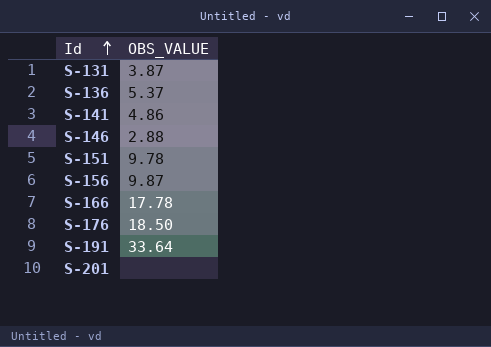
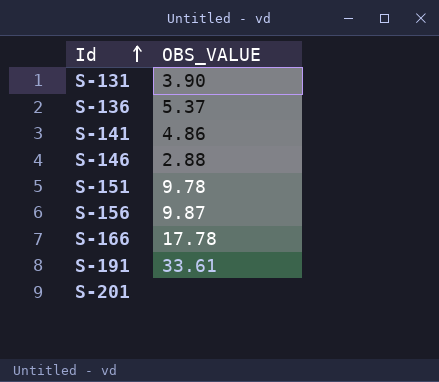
row S-176: 18.50 -> none
S-131 | OBS_VALUE: 3.87 -> 3.90
S-191 | OBS_VALUE: 33.64 -> 33.61

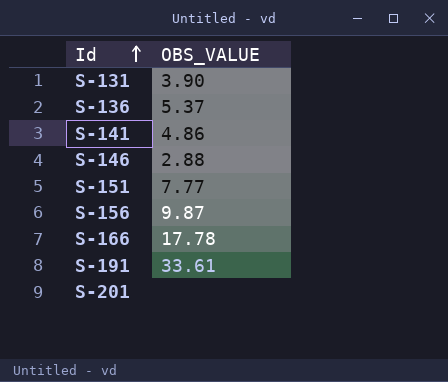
S-151 | OBS_VALUE: 9.78 -> 7.77

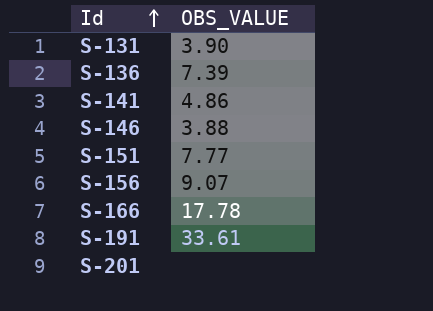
S-136 | OBS_VALUE: 5.37 -> 7.39
S-146 | OBS_VALUE: 2.88 -> 3.88
S-156 | OBS_VALUE: 9.87 -> 9.07

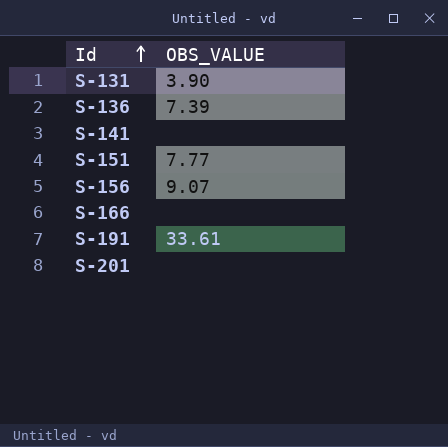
row S-146: 3.88 -> none
S-141 | OBS_VALUE: 4.86 -> none
S-166 | OBS_VALUE: 17.78 -> none

